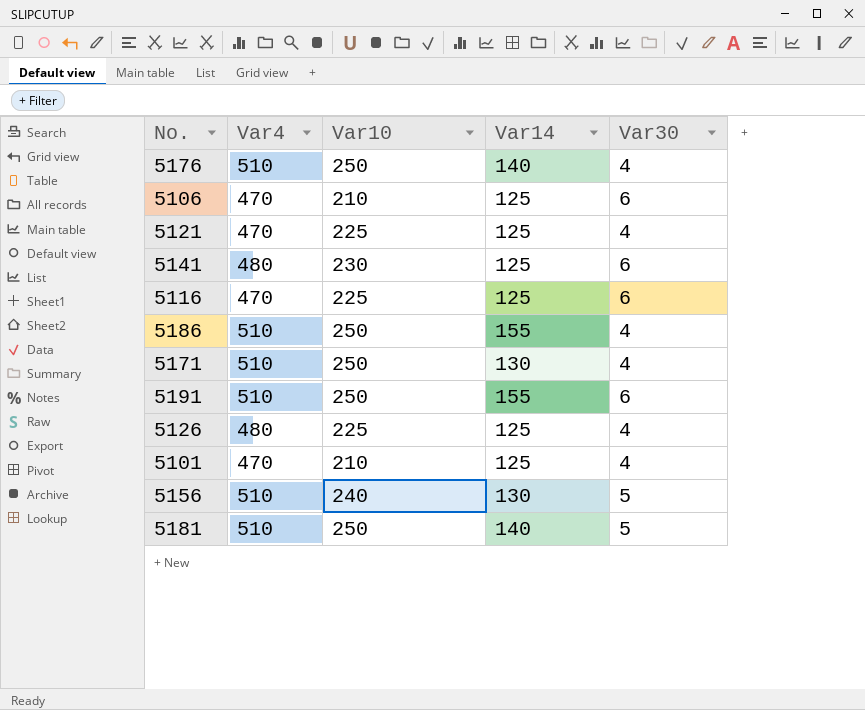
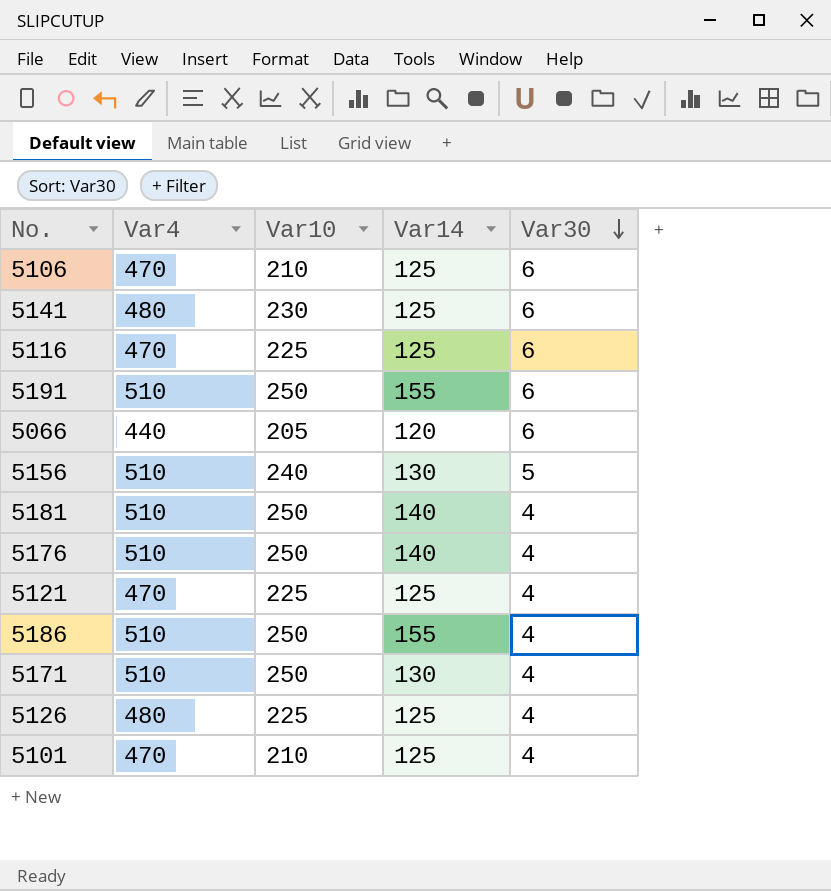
row order: none -> Var30 descending
row 5066: none -> 440 | 205 | 120 | 6
5181 | Var30: 5 -> 4

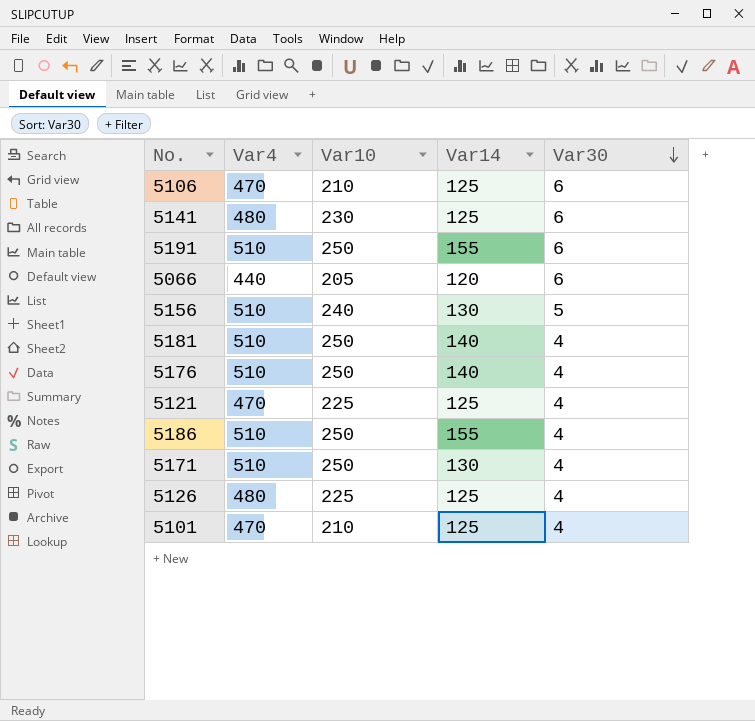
row 5116: 470 | 225 | 125 | 6 -> none

